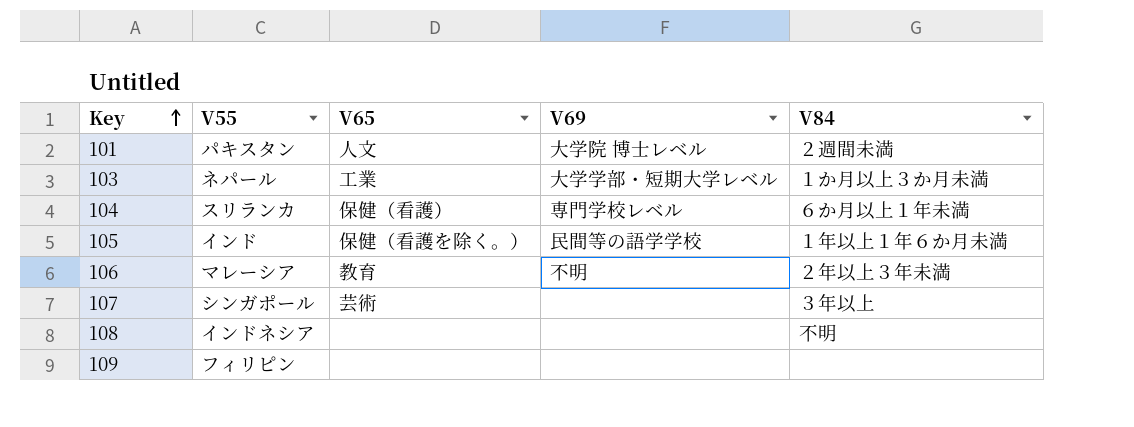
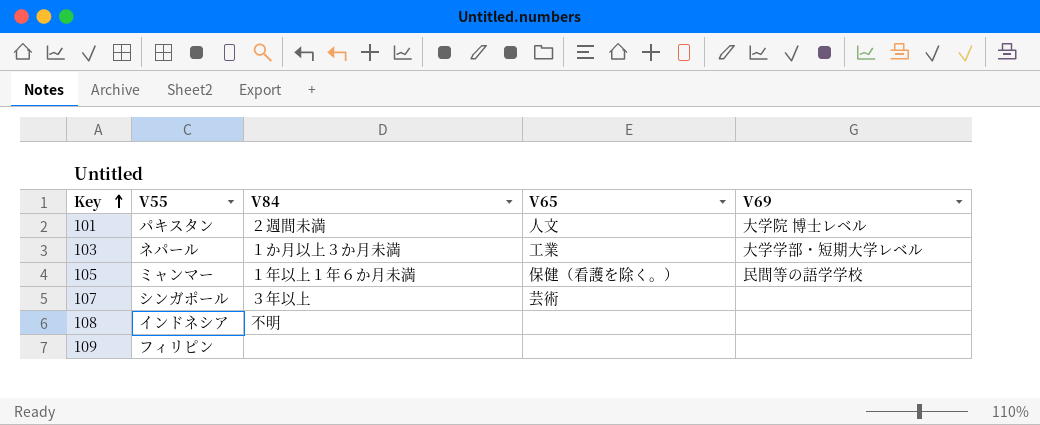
column V84 | position: 5 -> 3
row 104: スリランカ | 保健（看護） | 専門学校レベル | ６か月以上１年未満 -> none
row 106: マレーシア | 教育 | 不明 | ２年以上３年未満 -> none
105 | V55: インド -> ミャンマー

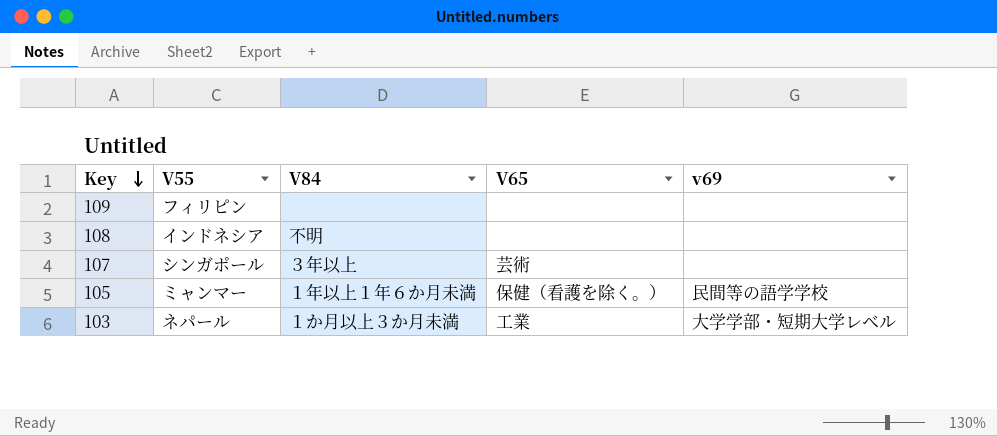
row order: Key ascending -> Key descending
column name: V69 -> v69
row 101: パキスタン | ２週間未満 | 人文 | 大学院 博士レベル -> none

